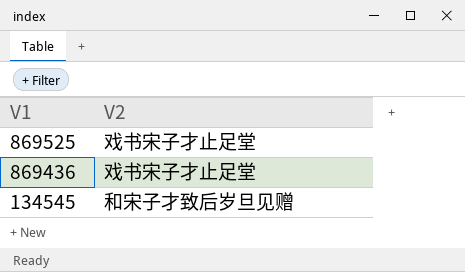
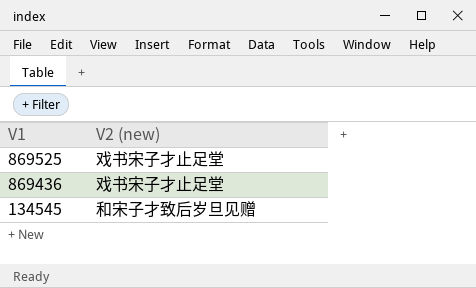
column name: V2 -> V2 (new)

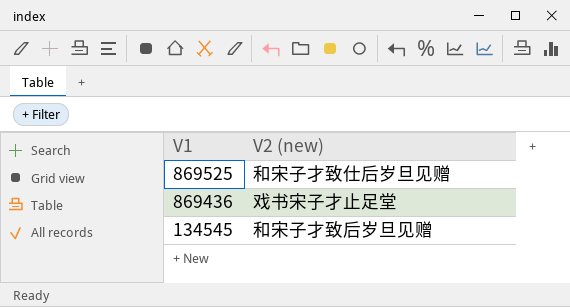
869525 | V2 (new): 戏书宋子才止足堂 -> 和宋子才致仕后岁旦见赠

